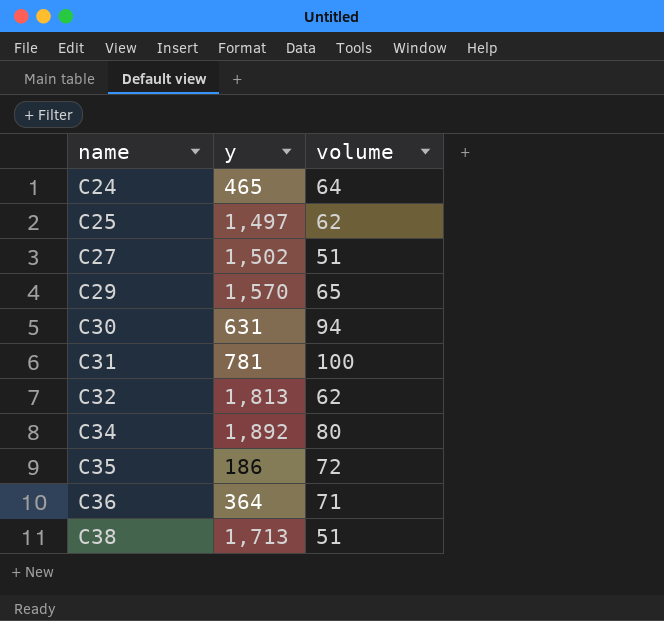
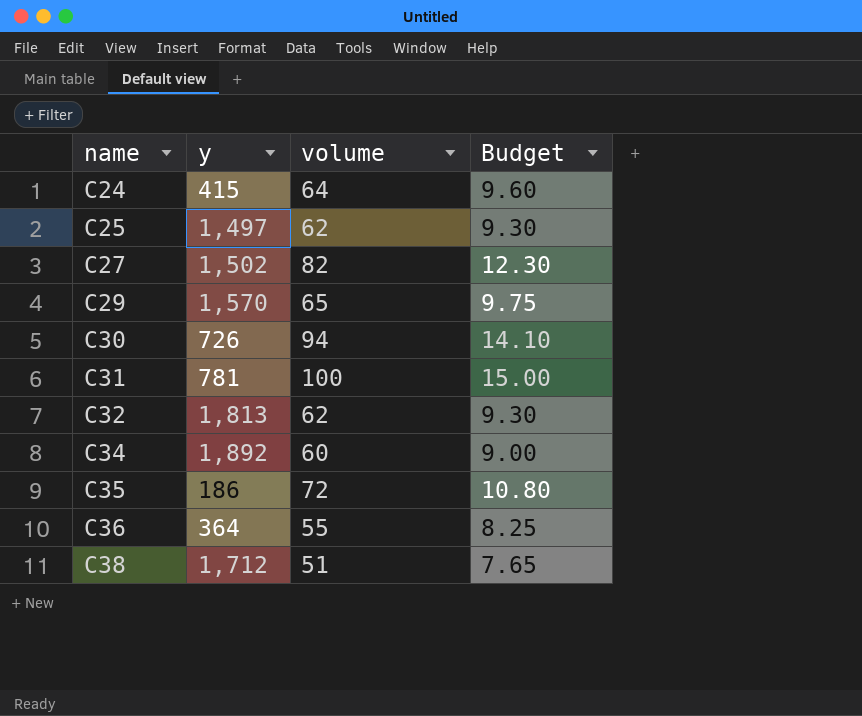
column Budget | formula: none -> [volume] * 0.15
C24 | y: 465 -> 415
C27 | volume: 51 -> 82
C30 | y: 631 -> 726
C34 | volume: 80 -> 60
C36 | volume: 71 -> 55
C38 | y: 1,713 -> 1,712

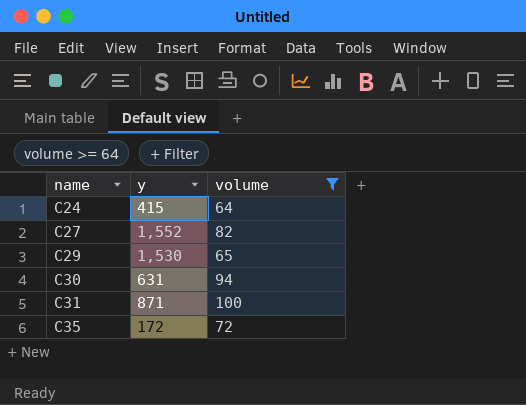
filter: none -> volume >= 64
column Budget | formula: [volume] * 0.15 -> none
C27 | y: 1,502 -> 1,552
C29 | y: 1,570 -> 1,530
C30 | y: 726 -> 631
C31 | y: 781 -> 871
C35 | y: 186 -> 172

